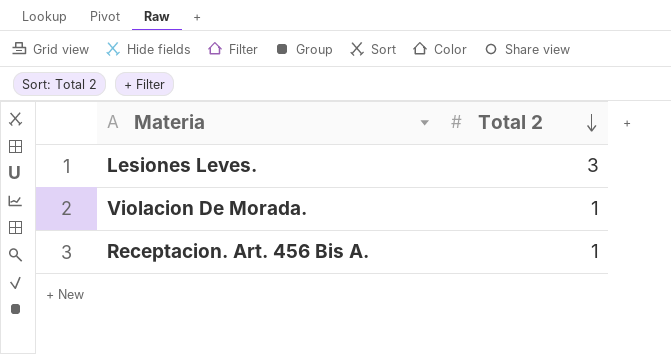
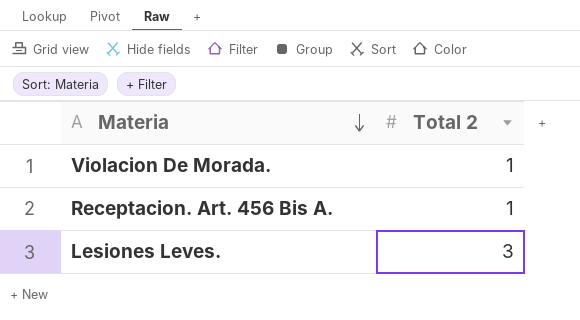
row order: Total 2 descending -> Materia descending

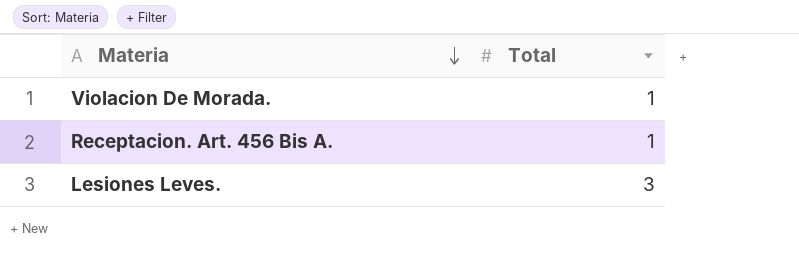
column name: Total 2 -> Total

